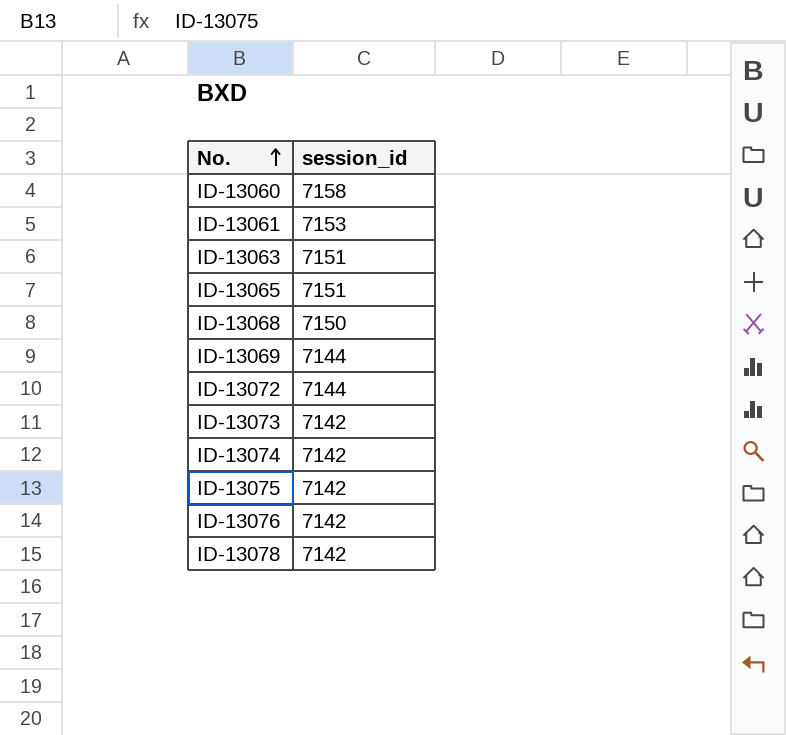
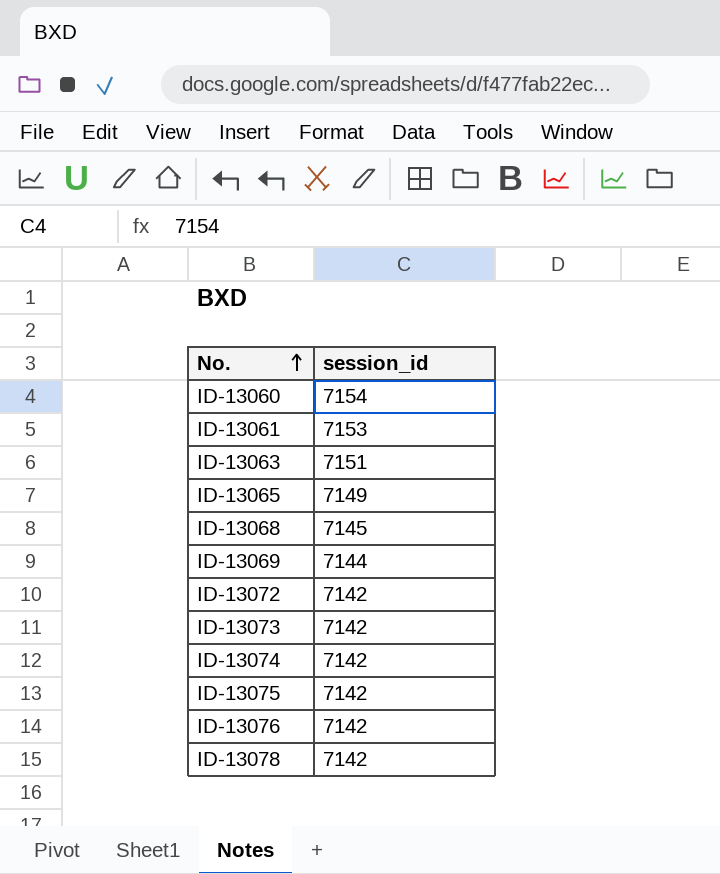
ID-13060 | session_id: 7158 -> 7154
ID-13065 | session_id: 7151 -> 7149
ID-13068 | session_id: 7150 -> 7145
ID-13072 | session_id: 7144 -> 7142

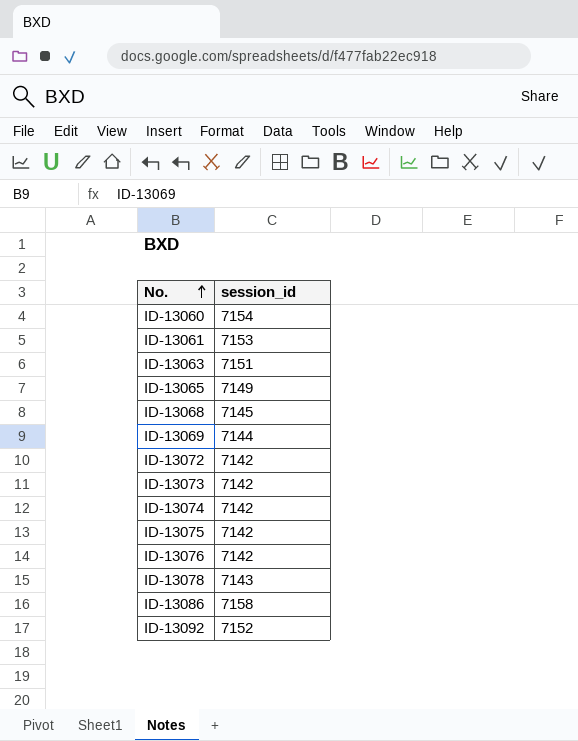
ID-13078 | session_id: 7142 -> 7143
row ID-13086: none -> 7158
row ID-13092: none -> 7152

